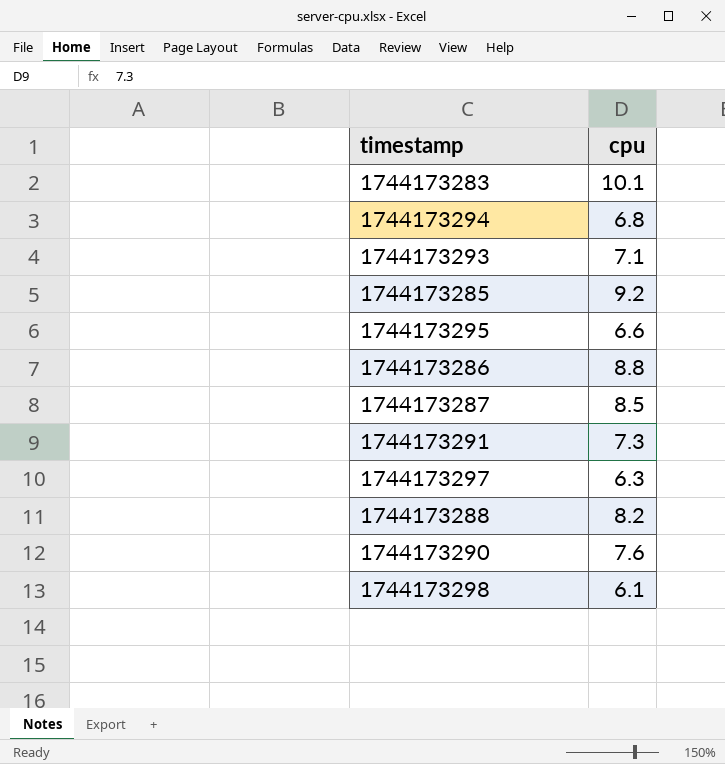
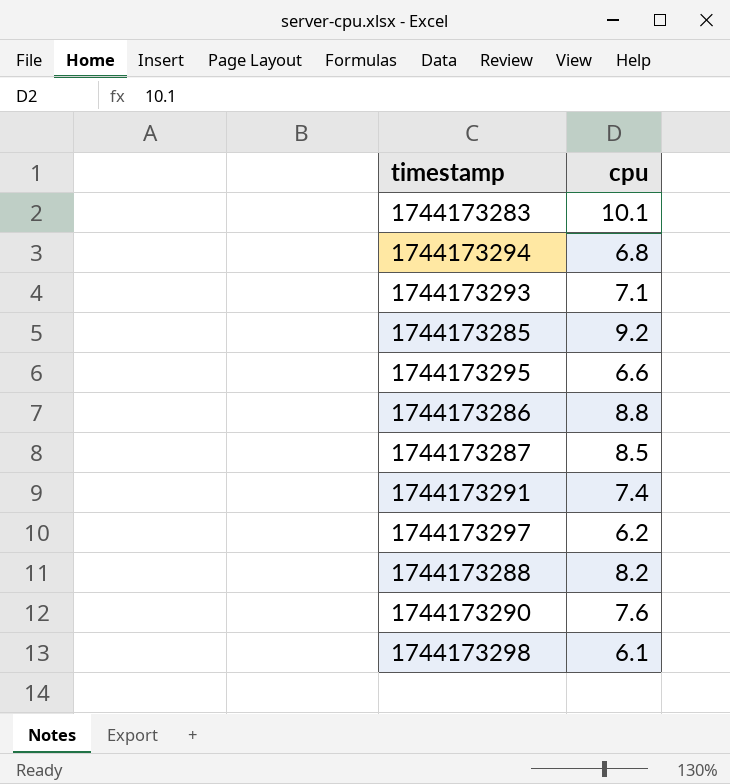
1744173291 | cpu: 7.3 -> 7.4
1744173297 | cpu: 6.3 -> 6.2

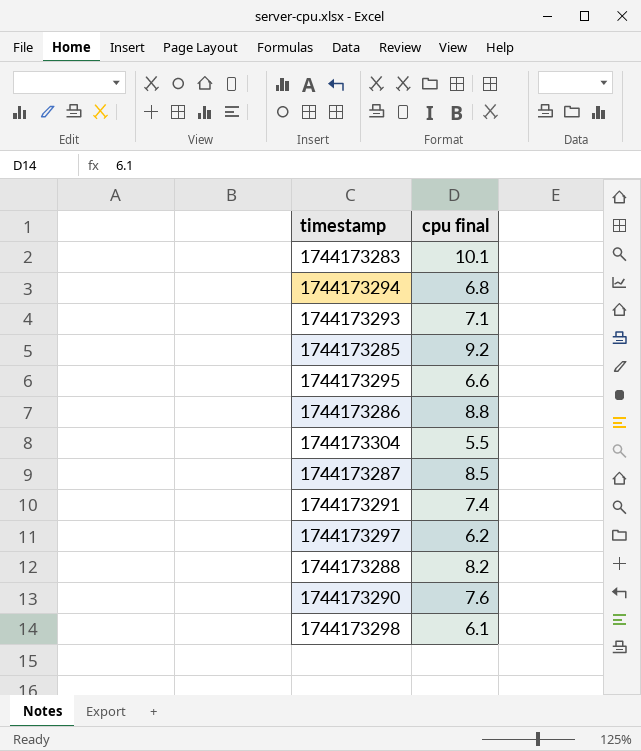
column name: cpu -> cpu final
row 1744173304: none -> 5.5

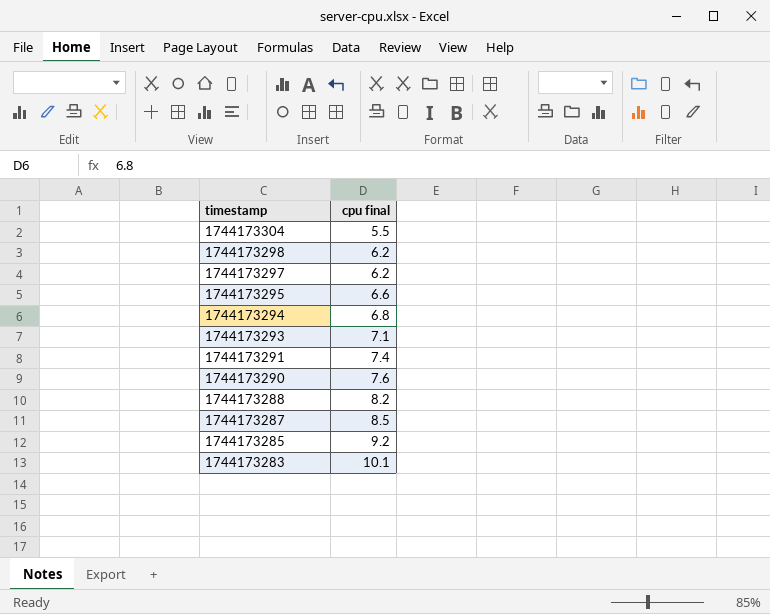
row order: none -> timestamp descending
row 1744173286: 8.8 -> none
1744173298 | cpu final: 6.1 -> 6.2

